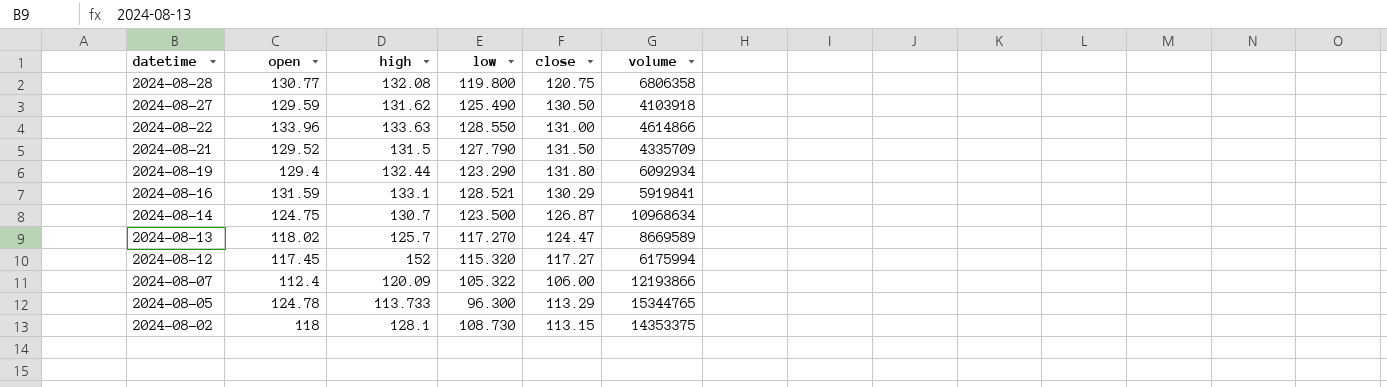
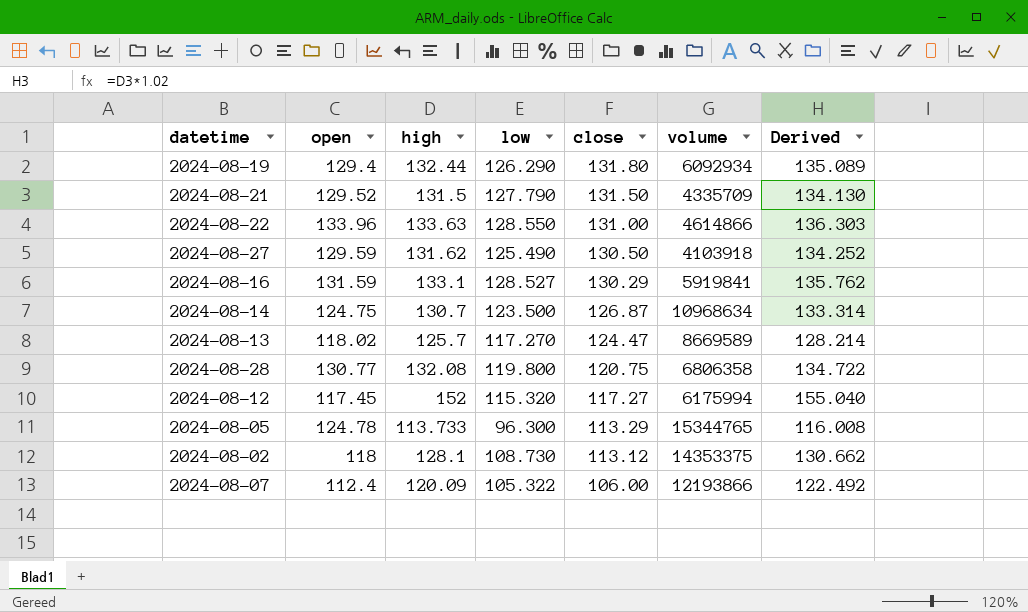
row order: datetime descending -> close descending
column Derived | formula: none -> [high] * 1.02
2024-08-19 | low: 123.290 -> 126.290
2024-08-16 | low: 128.521 -> 128.527
2024-08-02 | close: 113.15 -> 113.12

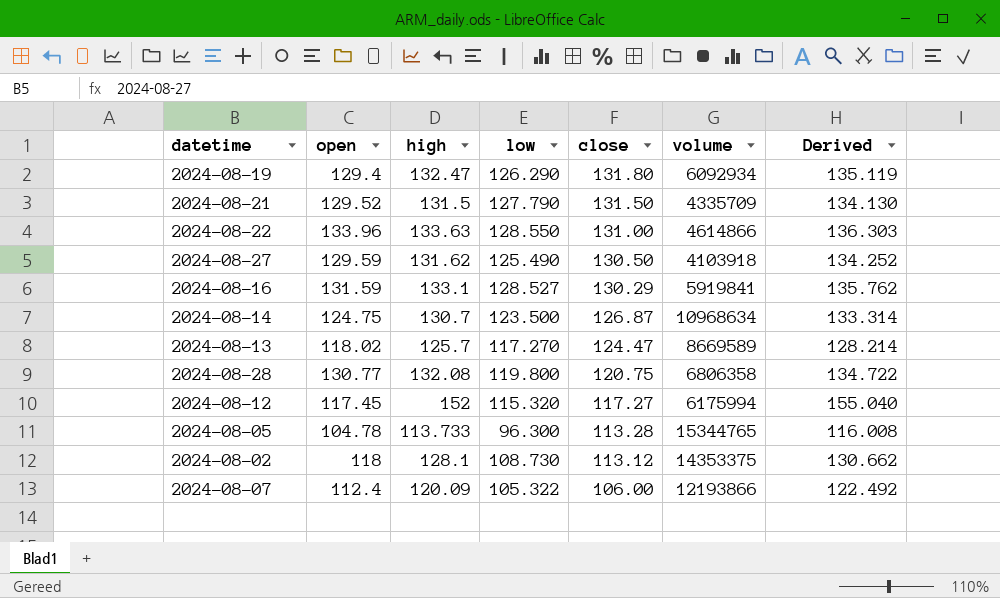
2024-08-19 | high: 132.44 -> 132.47
2024-08-19 | Derived: 135.089 -> 135.119
2024-08-05 | open: 124.78 -> 104.78
2024-08-05 | close: 113.29 -> 113.28

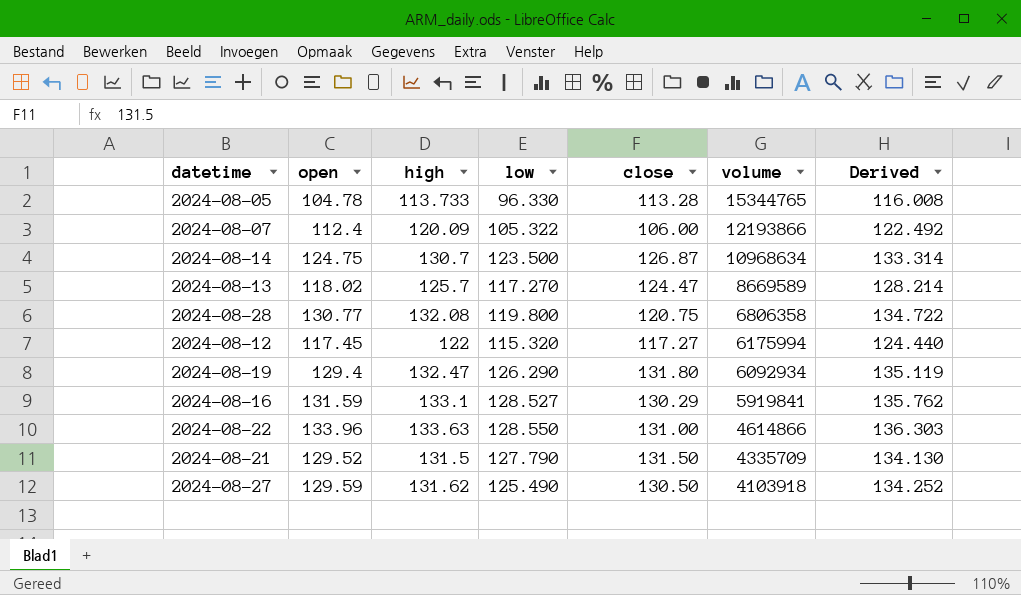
row order: close descending -> volume descending
row 2024-08-02: 118 | 128.1 | 108.730 | 113.12 | 14353375 | 130.662 -> none
2024-08-05 | low: 96.300 -> 96.330
2024-08-12 | high: 152 -> 122
2024-08-12 | Derived: 155.040 -> 124.440

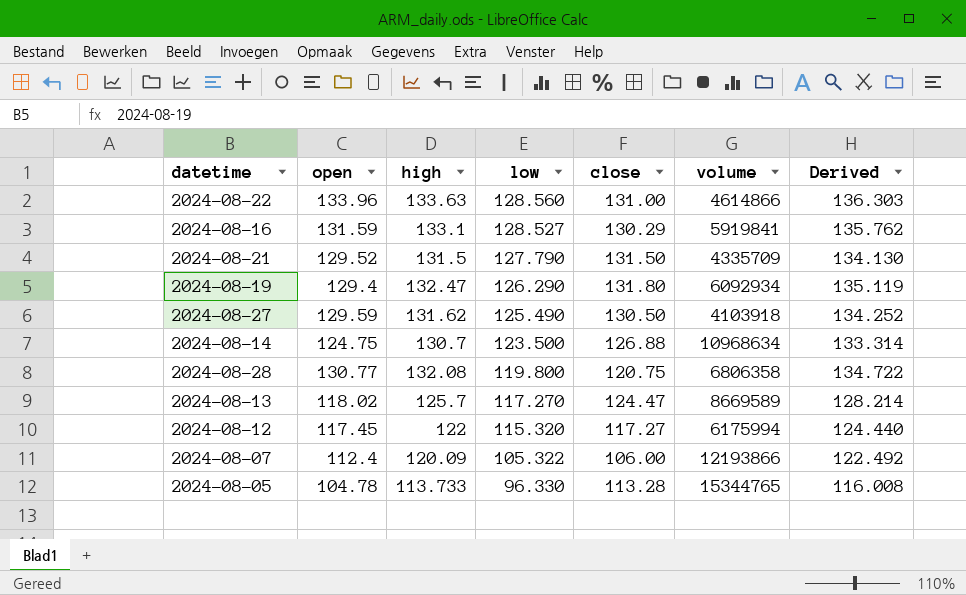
row order: volume descending -> low descending
2024-08-22 | low: 128.550 -> 128.560
2024-08-14 | close: 126.87 -> 126.88

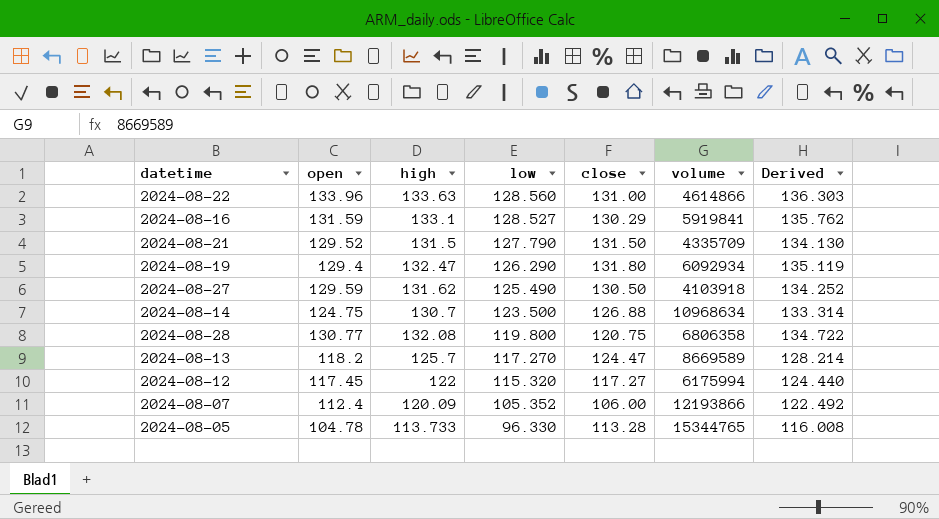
2024-08-13 | open: 118.02 -> 118.2
2024-08-07 | low: 105.322 -> 105.352

